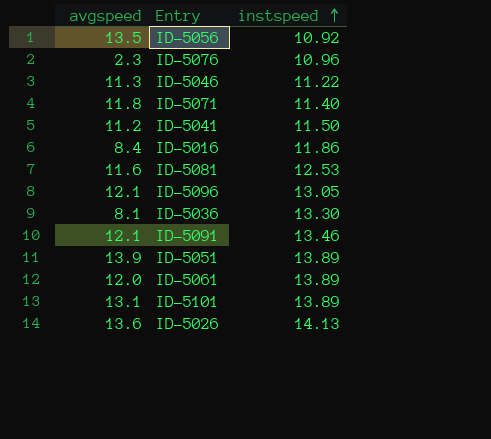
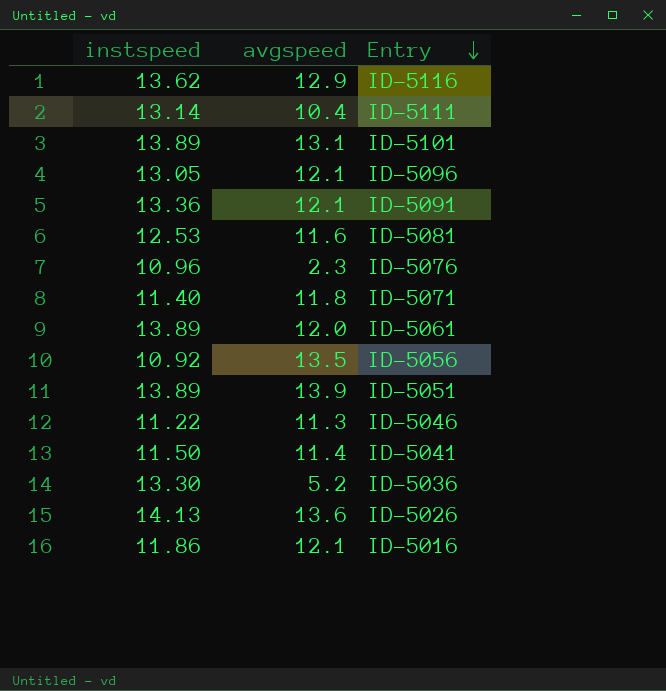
row order: instspeed ascending -> Entry descending
column instspeed | position: 3 -> 1
row ID-5116: none -> 13.62 | 12.9
row ID-5111: none -> 13.14 | 10.4
ID-5091 | instspeed: 13.46 -> 13.36
ID-5041 | avgspeed: 11.2 -> 11.4
ID-5036 | avgspeed: 8.1 -> 5.2
ID-5016 | avgspeed: 8.4 -> 12.1

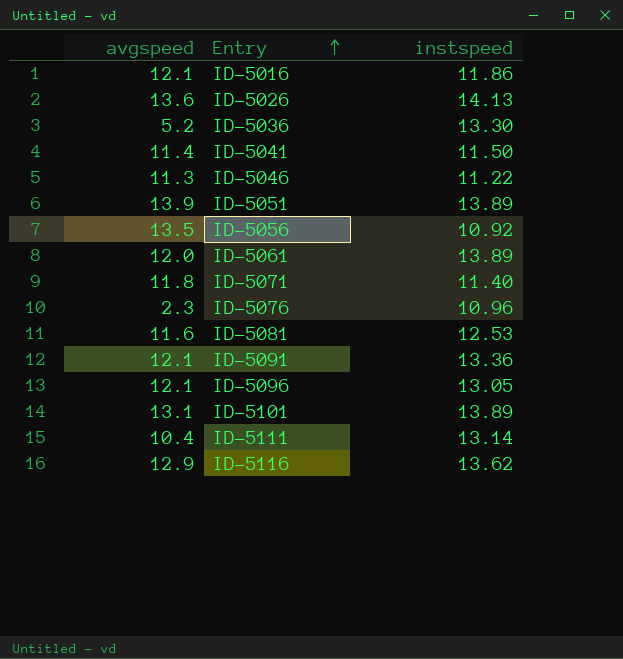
row order: Entry descending -> Entry ascending
column instspeed | position: 1 -> 3

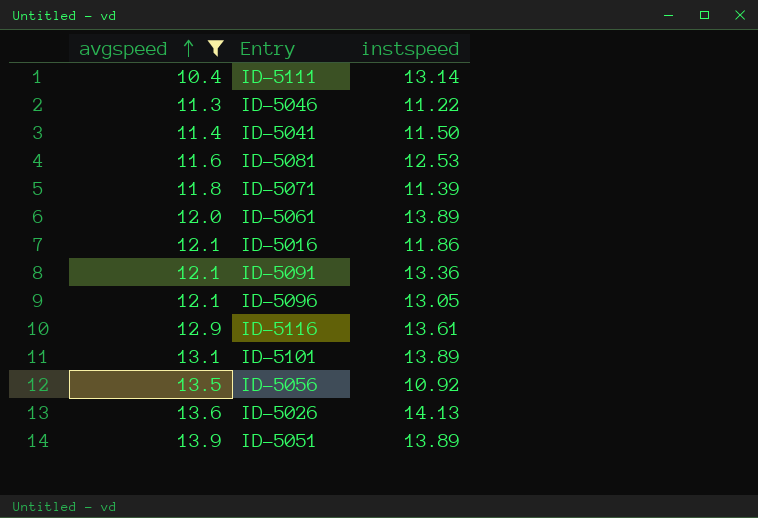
filter: none -> avgspeed >= 10.4
row order: Entry ascending -> avgspeed ascending
ID-5071 | instspeed: 11.40 -> 11.39
ID-5116 | instspeed: 13.62 -> 13.61

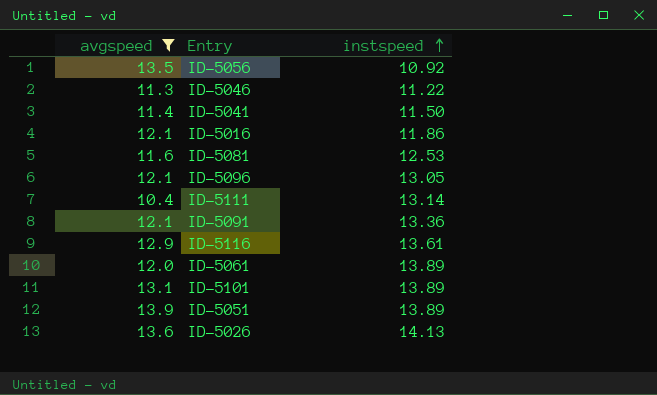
row order: avgspeed ascending -> instspeed ascending
row ID-5071: 11.8 | 11.39 -> none

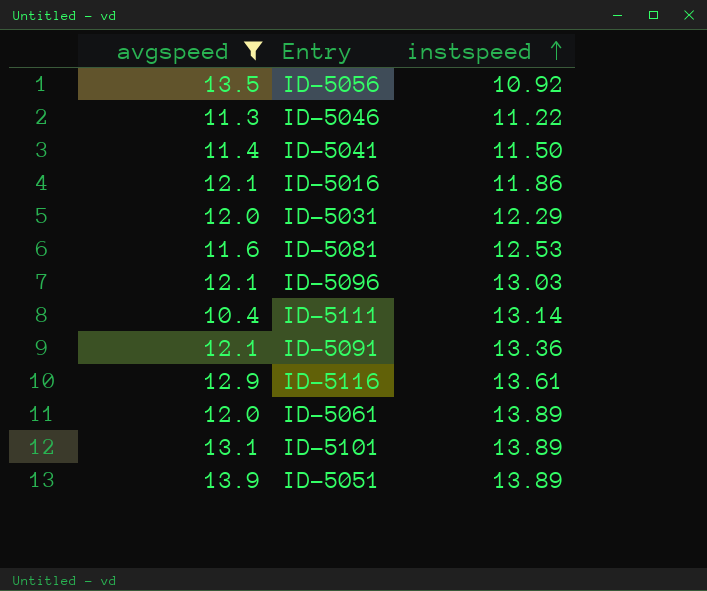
row ID-5026: 13.6 | 14.13 -> none
row ID-5031: none -> 12.0 | 12.29
ID-5096 | instspeed: 13.05 -> 13.03

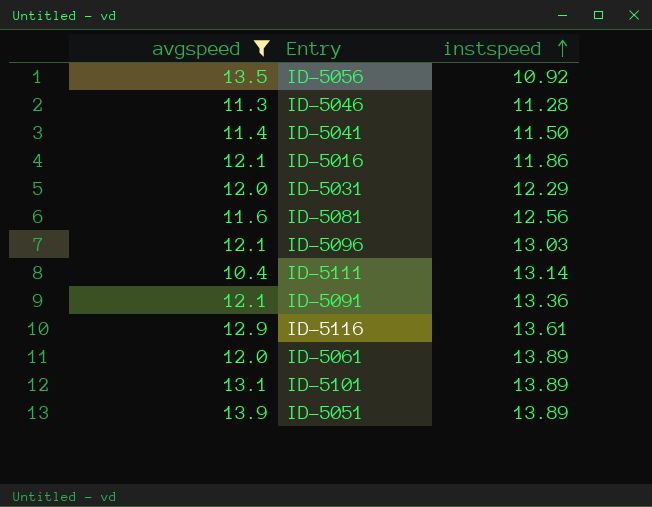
ID-5046 | instspeed: 11.22 -> 11.28
ID-5081 | instspeed: 12.53 -> 12.56

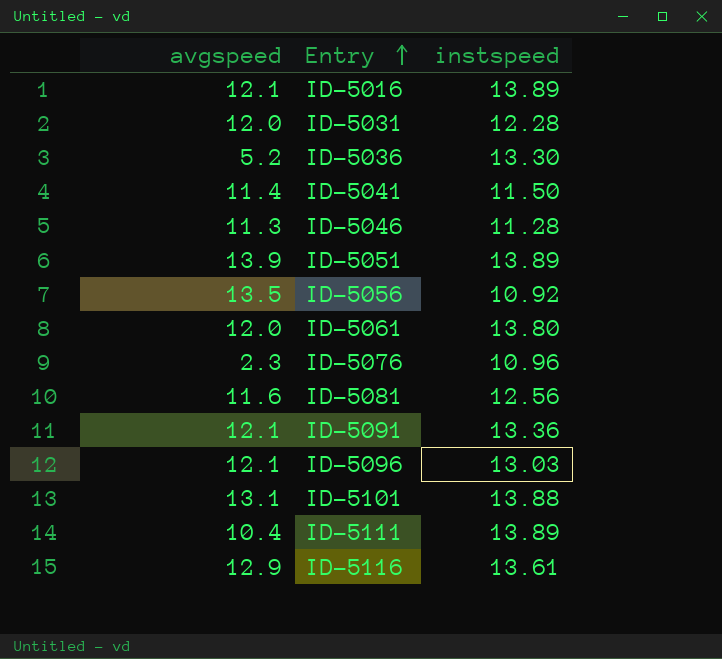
filter: avgspeed >= 10.4 -> none
row order: instspeed ascending -> Entry ascending
ID-5016 | instspeed: 11.86 -> 13.89
ID-5031 | instspeed: 12.29 -> 12.28
ID-5061 | instspeed: 13.89 -> 13.80
ID-5101 | instspeed: 13.89 -> 13.88
ID-5111 | instspeed: 13.14 -> 13.89

